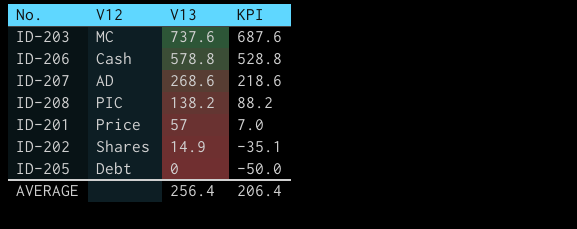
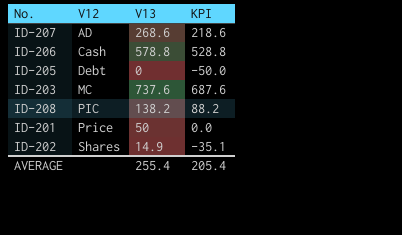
row order: V13 descending -> V12 ascending
ID-201 | V13: 57 -> 50
ID-201 | KPI: 7.0 -> 0.0
AVERAGE | V13: 256.4 -> 255.4
AVERAGE | KPI: 206.4 -> 205.4

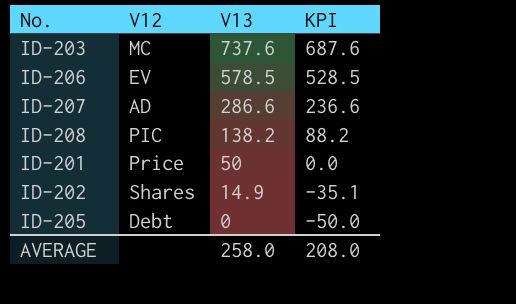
row order: V12 ascending -> V13 descending
ID-206 | V12: Cash -> EV
ID-206 | V13: 578.8 -> 578.5
ID-206 | KPI: 528.8 -> 528.5
ID-207 | V13: 268.6 -> 286.6
ID-207 | KPI: 218.6 -> 236.6
AVERAGE | V13: 255.4 -> 258.0
AVERAGE | KPI: 205.4 -> 208.0

